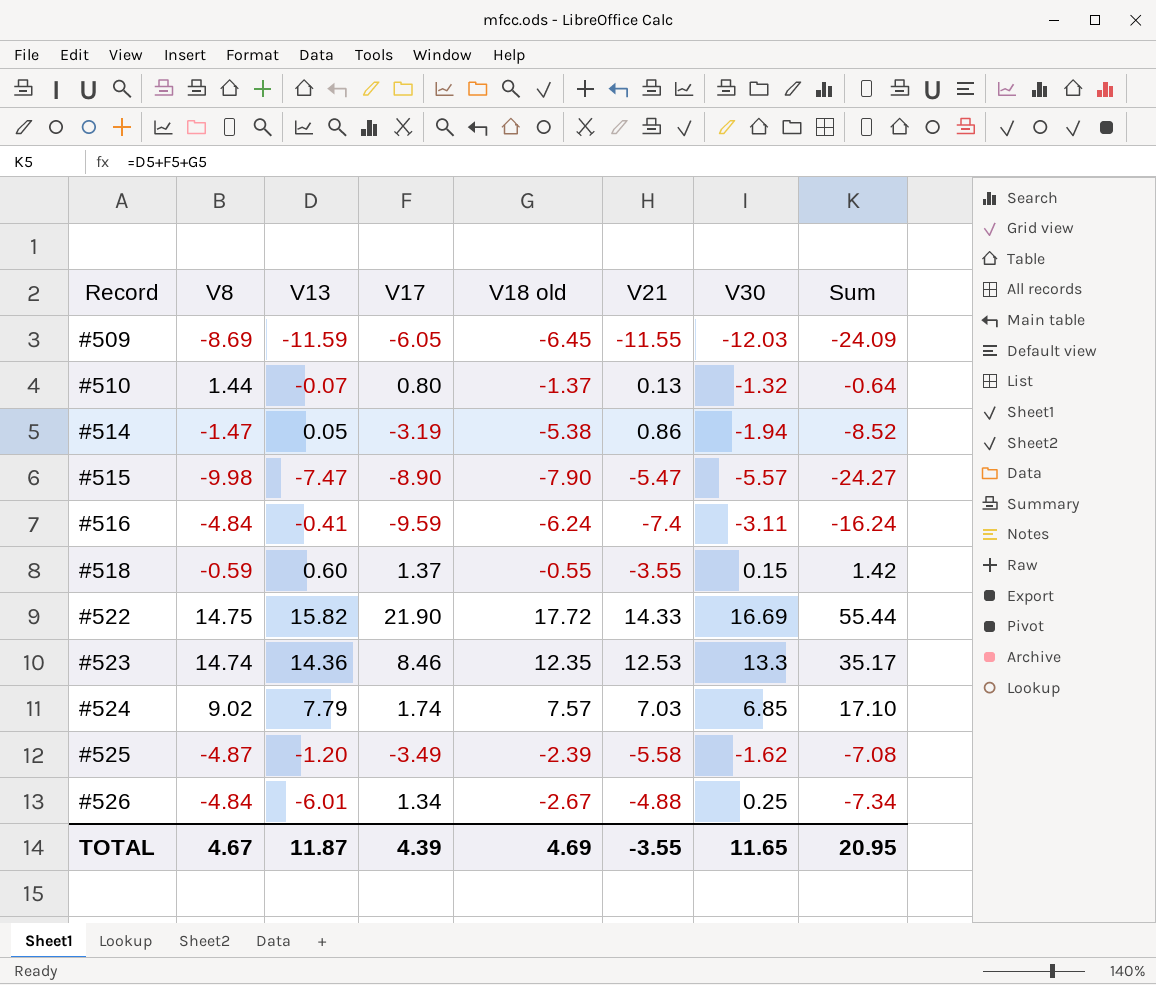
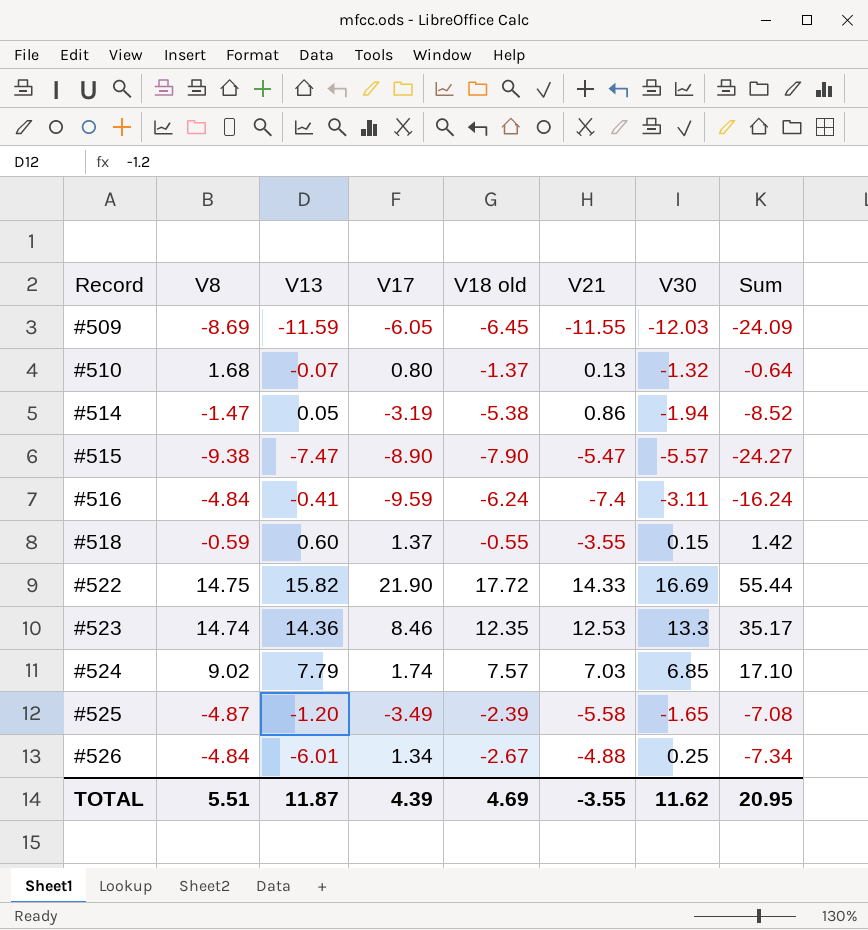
#510 | V8: 1.44 -> 1.68
#515 | V8: -9.98 -> -9.38
#525 | V30: -1.62 -> -1.65
TOTAL | V8: 4.67 -> 5.51
TOTAL | V30: 11.65 -> 11.62

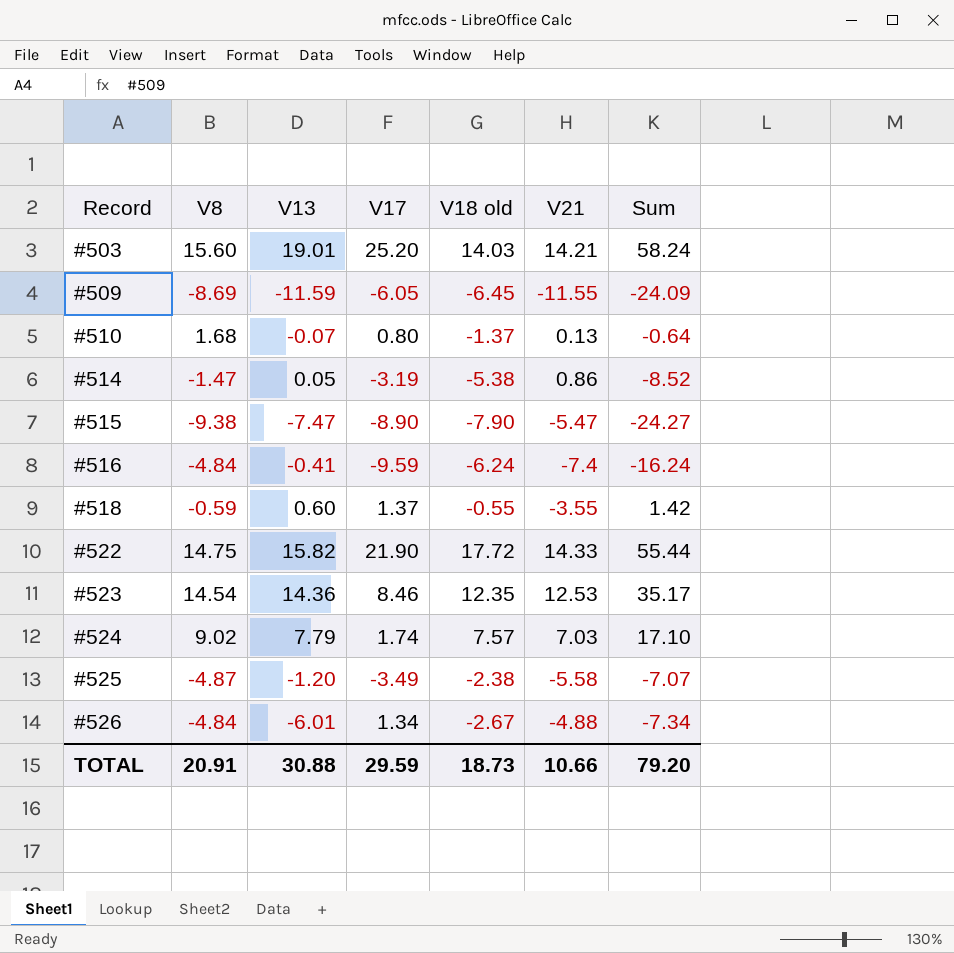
column V30 | position: 7 -> none
row #503: none -> 15.60 | 19.01 | 25.20 | 14.03 | 14.21 | 58.24
#523 | V8: 14.74 -> 14.54
#525 | V18 old: -2.39 -> -2.38
#525 | Sum: -7.08 -> -7.07
TOTAL | V8: 5.51 -> 20.91
TOTAL | V13: 11.87 -> 30.88
TOTAL | V17: 4.39 -> 29.59
TOTAL | V18 old: 4.69 -> 18.73
TOTAL | V21: -3.55 -> 10.66
TOTAL | Sum: 20.95 -> 79.20

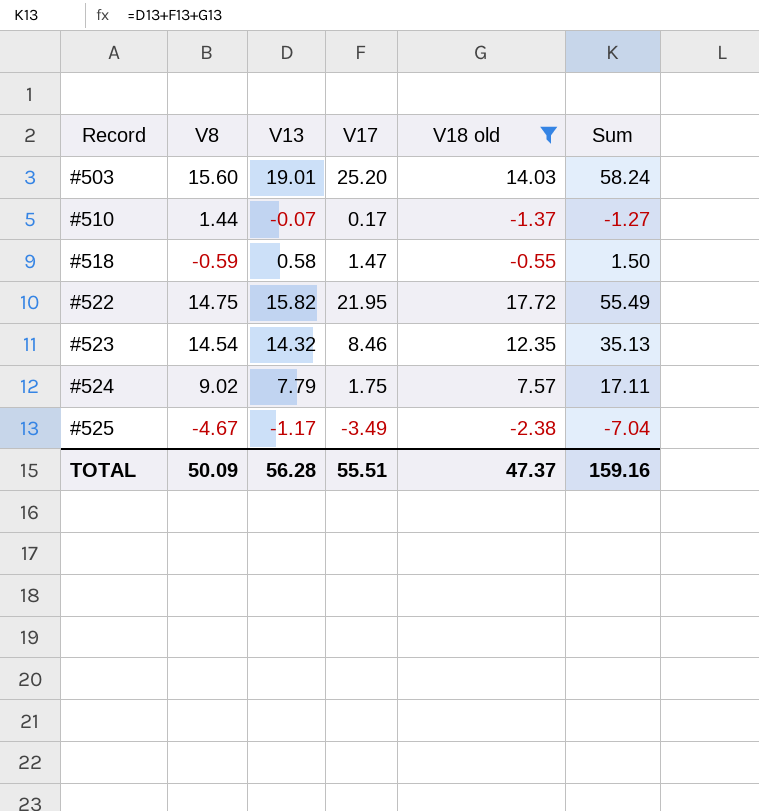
filter: none -> V18 old >= -2.38
column V21 | position: 6 -> none
#510 | V8: 1.68 -> 1.44
#510 | V17: 0.80 -> 0.17
#510 | Sum: -0.64 -> -1.27
#518 | V13: 0.60 -> 0.58
#518 | V17: 1.37 -> 1.47
#518 | Sum: 1.42 -> 1.50
#522 | V17: 21.90 -> 21.95
#522 | Sum: 55.44 -> 55.49
#523 | V13: 14.36 -> 14.32
#523 | Sum: 35.17 -> 35.13
#524 | V17: 1.74 -> 1.75
#524 | Sum: 17.10 -> 17.11
#525 | V8: -4.87 -> -4.67
#525 | V13: -1.20 -> -1.17
#525 | Sum: -7.07 -> -7.04
TOTAL | V8: 20.91 -> 50.09
TOTAL | V13: 30.88 -> 56.28
TOTAL | V17: 29.59 -> 55.51
TOTAL | V18 old: 18.73 -> 47.37
TOTAL | Sum: 79.20 -> 159.16

